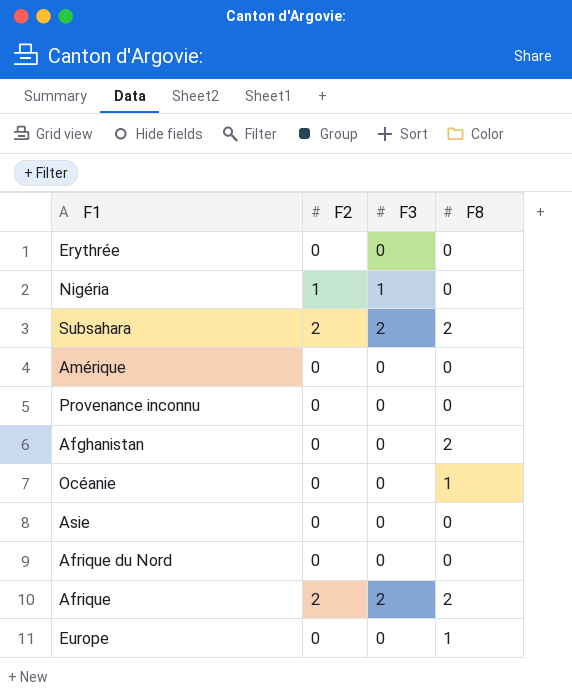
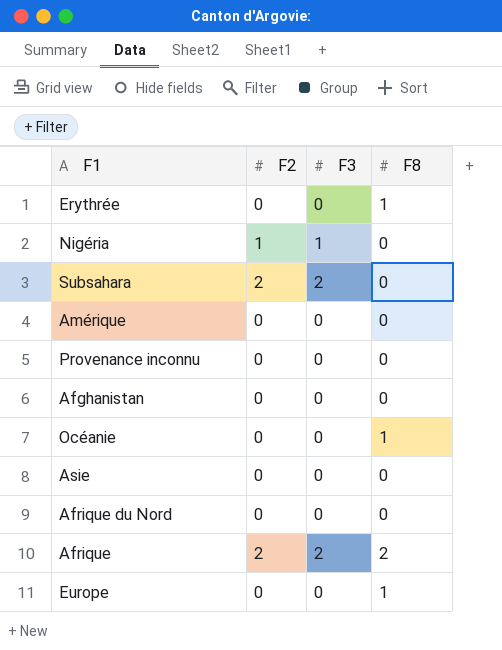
Erythrée | F8: 0 -> 1
Subsahara | F8: 2 -> 0
Afghanistan | F8: 2 -> 0

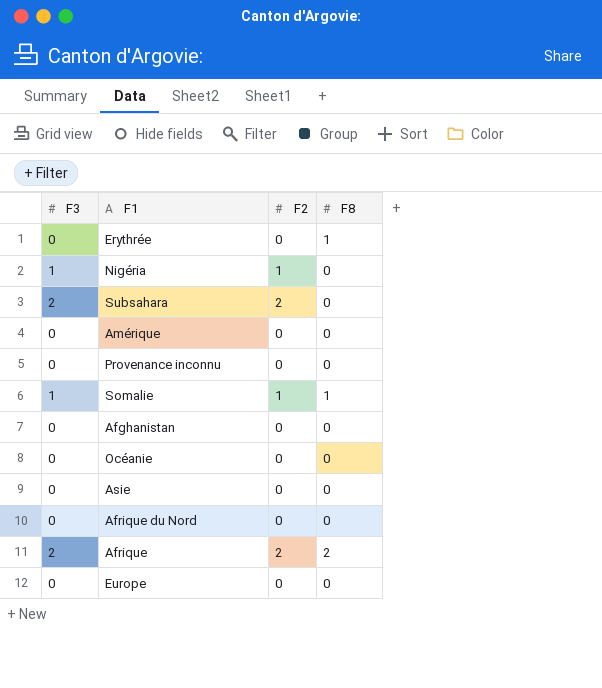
column F3 | position: 3 -> 1
row Somalie: none -> 1 | 1 | 1
Océanie | F8: 1 -> 0
Europe | F8: 1 -> 0

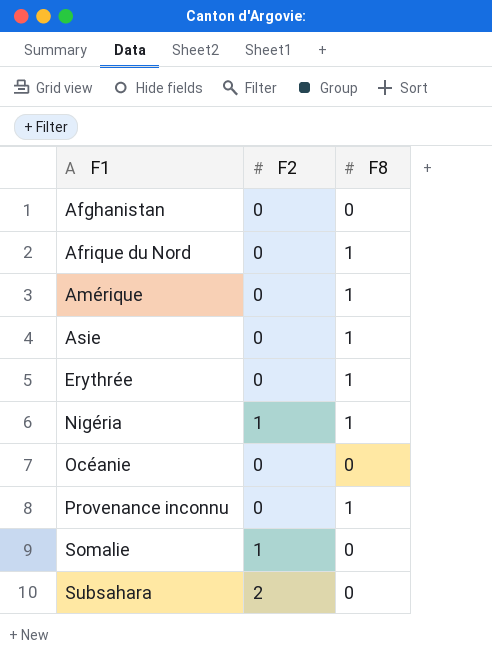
row order: none -> F1 ascending
column F3 | position: 1 -> none
row Afrique: 2 | 2 | 2 -> none
row Europe: 0 | 0 | 0 -> none
Afrique du Nord | F8: 0 -> 1
Amérique | F8: 0 -> 1
Asie | F8: 0 -> 1
Nigéria | F8: 0 -> 1
Provenance inconnu | F8: 0 -> 1
Somalie | F8: 1 -> 0

